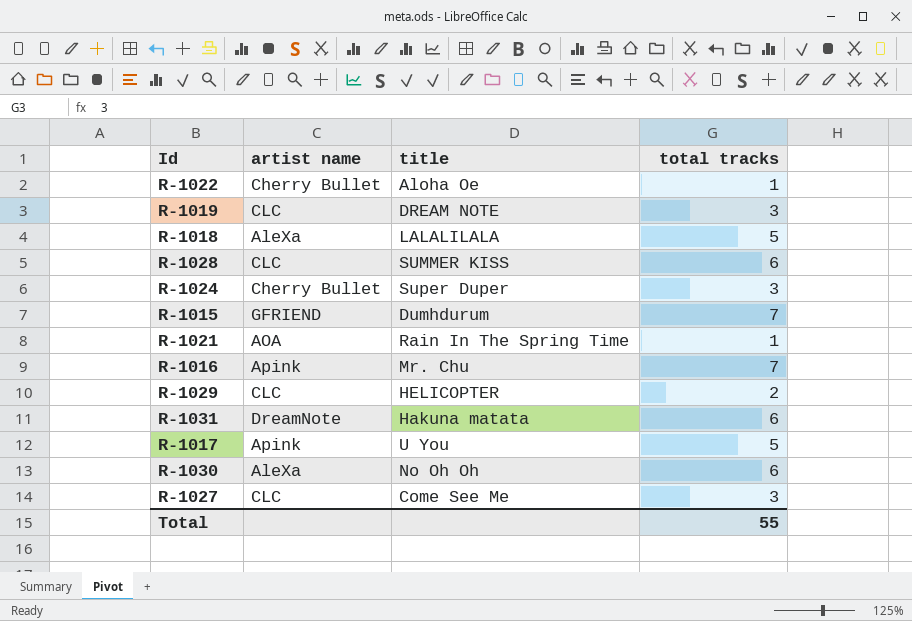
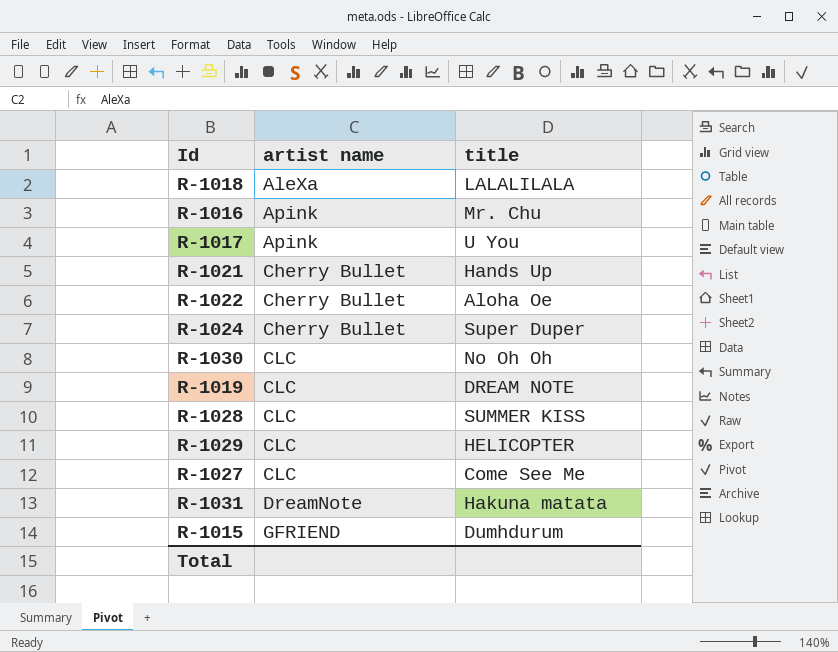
row order: none -> artist name ascending
column total tracks | position: 4 -> none
R-1021 | artist name: AOA -> Cherry Bullet
R-1021 | title: Rain In The Spring Time -> Hands Up
R-1030 | artist name: AleXa -> CLC

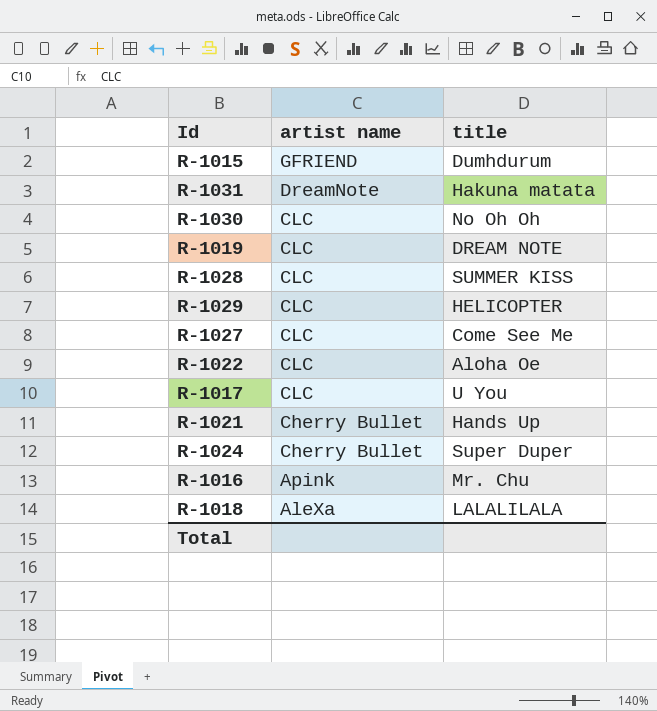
row order: artist name ascending -> artist name descending
R-1022 | artist name: Cherry Bullet -> CLC
R-1017 | artist name: Apink -> CLC

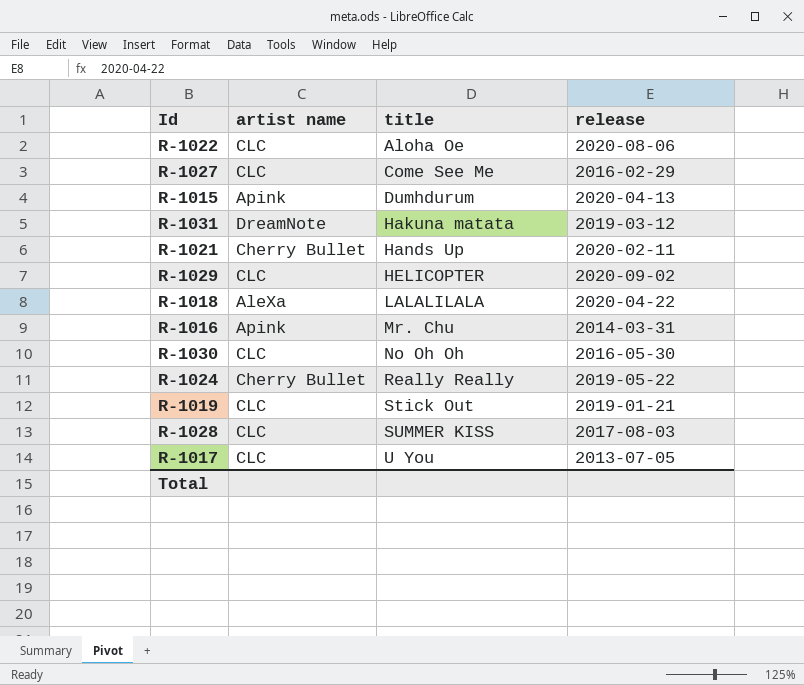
row order: artist name descending -> title ascending
column release | position: none -> 4
R-1015 | artist name: GFRIEND -> Apink
R-1024 | title: Super Duper -> Really Really
R-1019 | title: DREAM NOTE -> Stick Out

